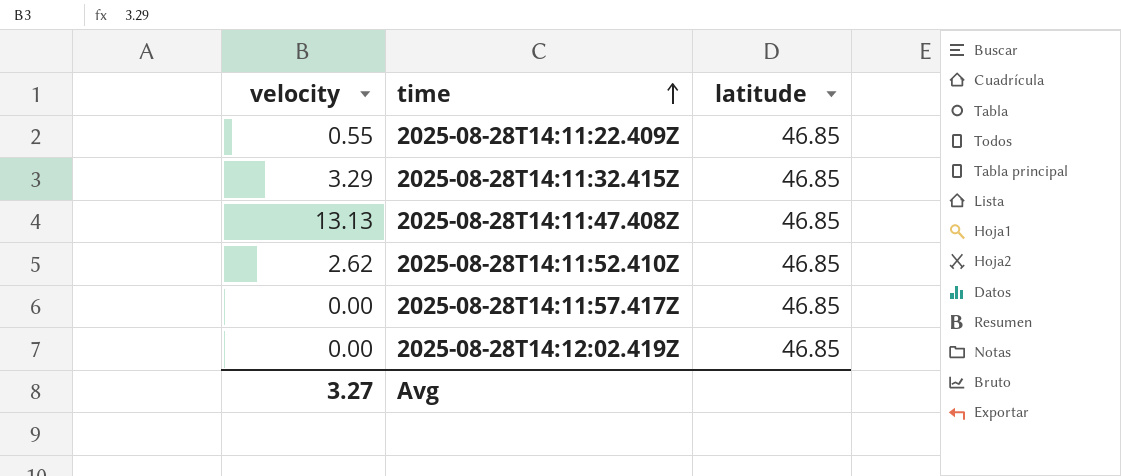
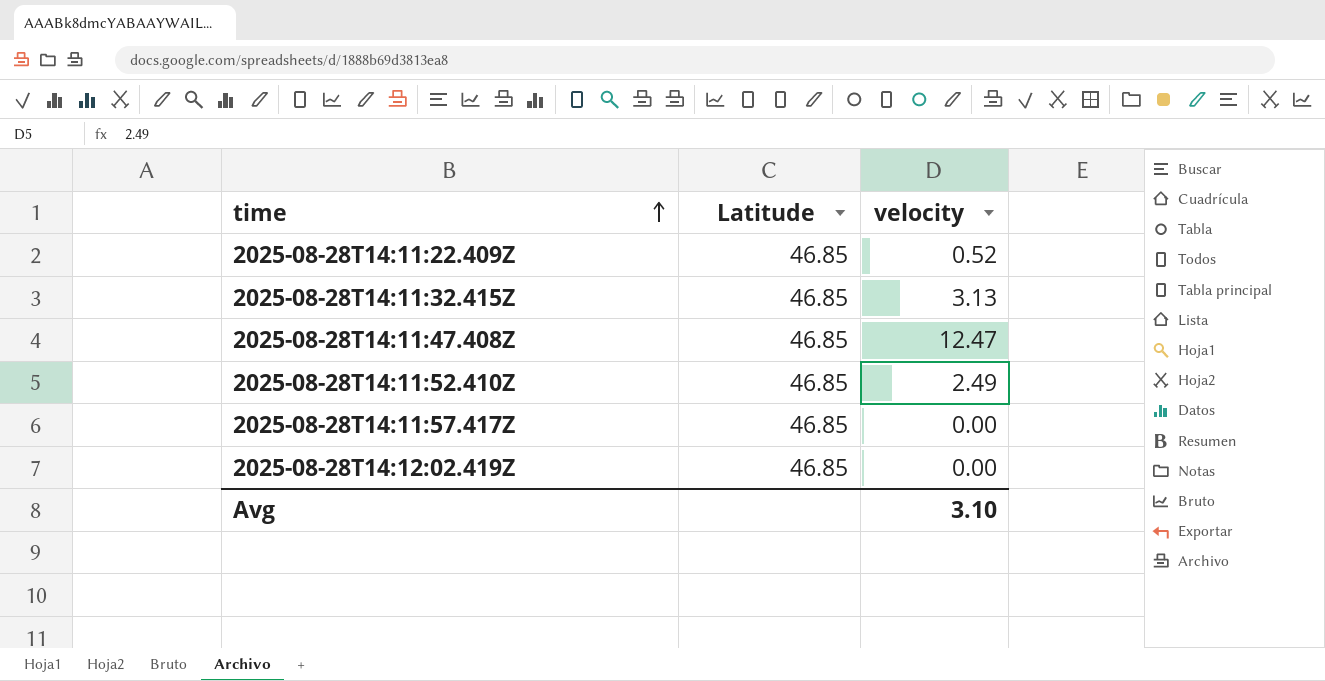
column name: latitude -> Latitude
column velocity | position: 1 -> 3
2025-08-28T14:11:22.409Z | velocity: 0.55 -> 0.52
2025-08-28T14:11:32.415Z | velocity: 3.29 -> 3.13
2025-08-28T14:11:47.408Z | velocity: 13.13 -> 12.47
2025-08-28T14:11:52.410Z | velocity: 2.62 -> 2.49
Avg | velocity: 3.27 -> 3.10

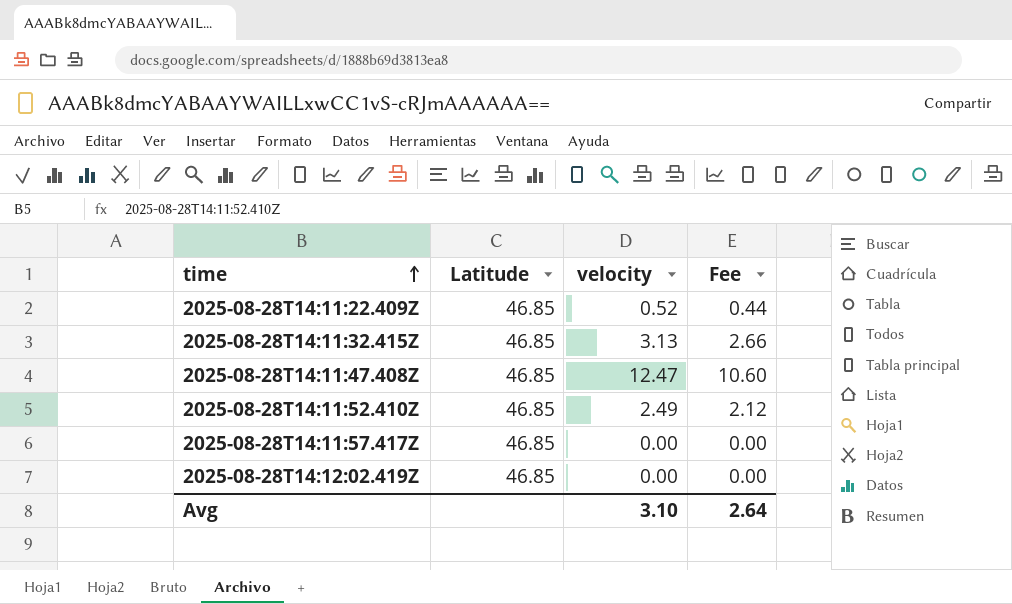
column Fee | formula: none -> [velocity] * 0.85

